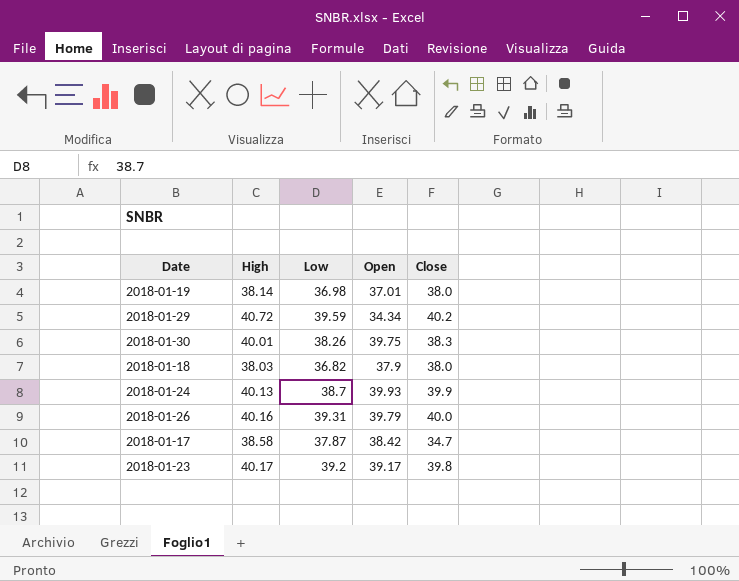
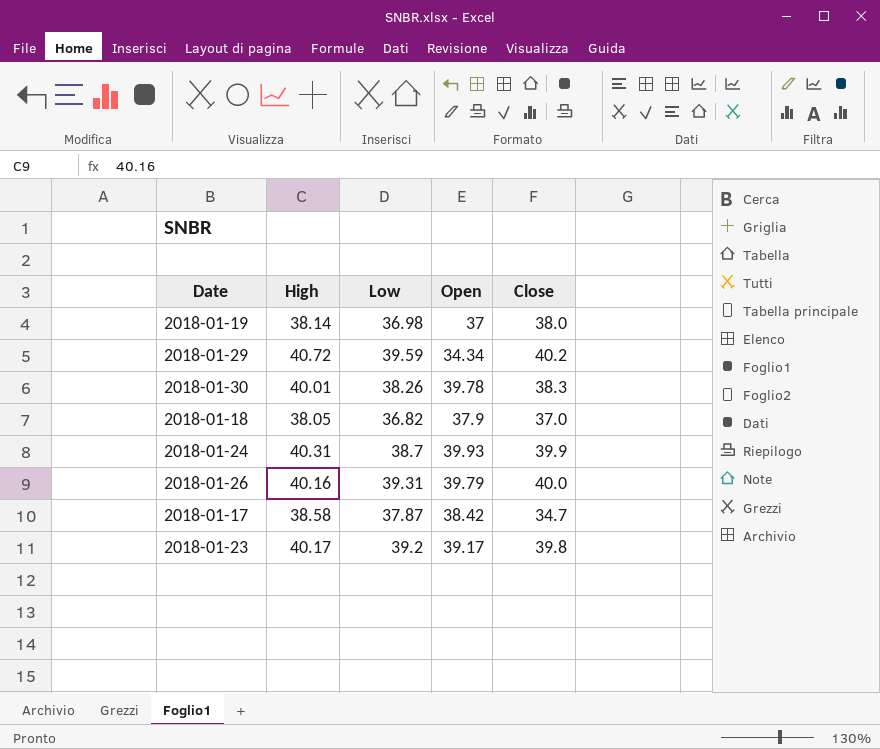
2018-01-19 | Open: 37.01 -> 37
2018-01-30 | Open: 39.75 -> 39.78
2018-01-18 | High: 38.03 -> 38.05
2018-01-18 | Close: 38.0 -> 37.0
2018-01-24 | High: 40.13 -> 40.31

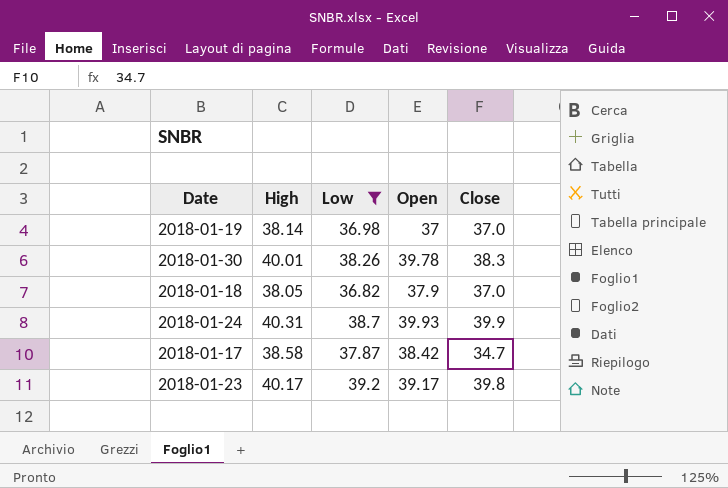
filter: none -> Low <= 39.2
2018-01-19 | Close: 38.0 -> 37.0

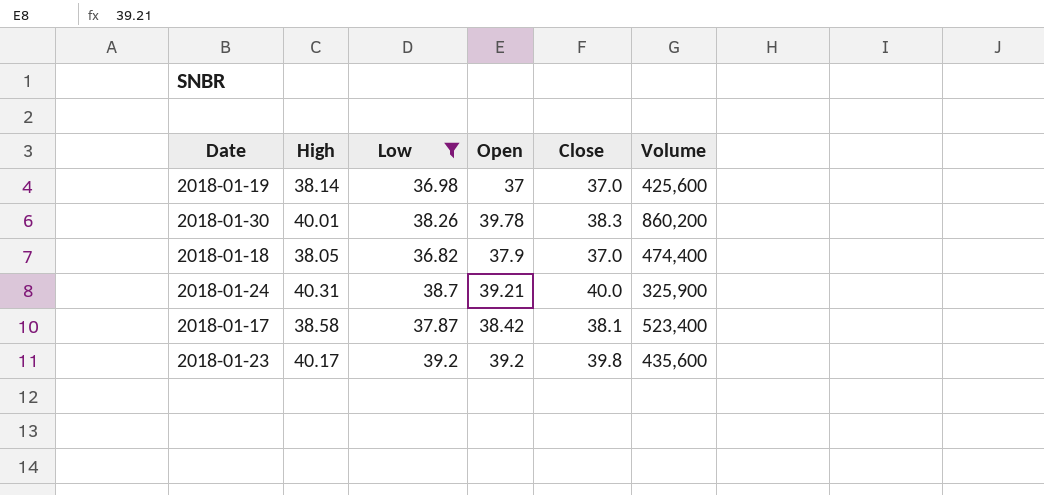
column Volume | position: none -> 6
2018-01-24 | Open: 39.93 -> 39.21
2018-01-24 | Close: 39.9 -> 40.0
2018-01-17 | Close: 34.7 -> 38.1
2018-01-23 | Open: 39.17 -> 39.2

